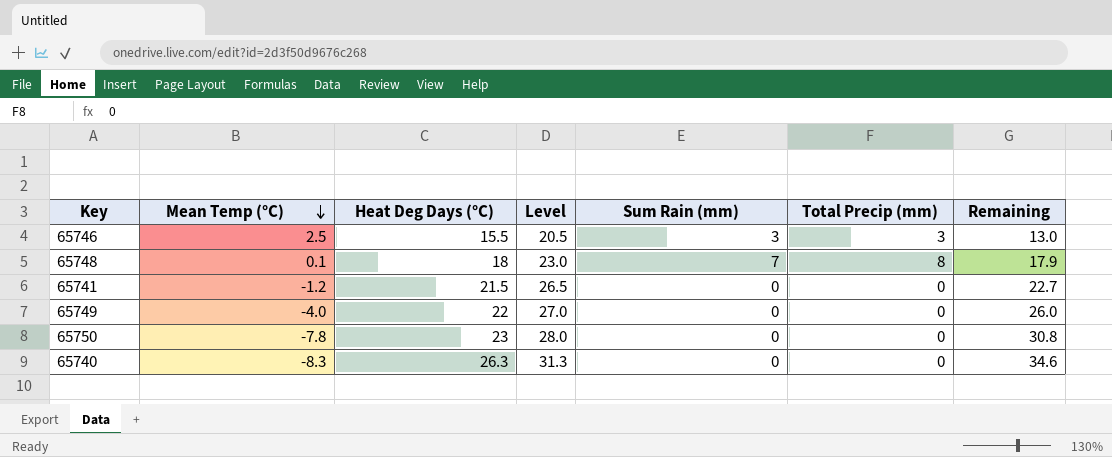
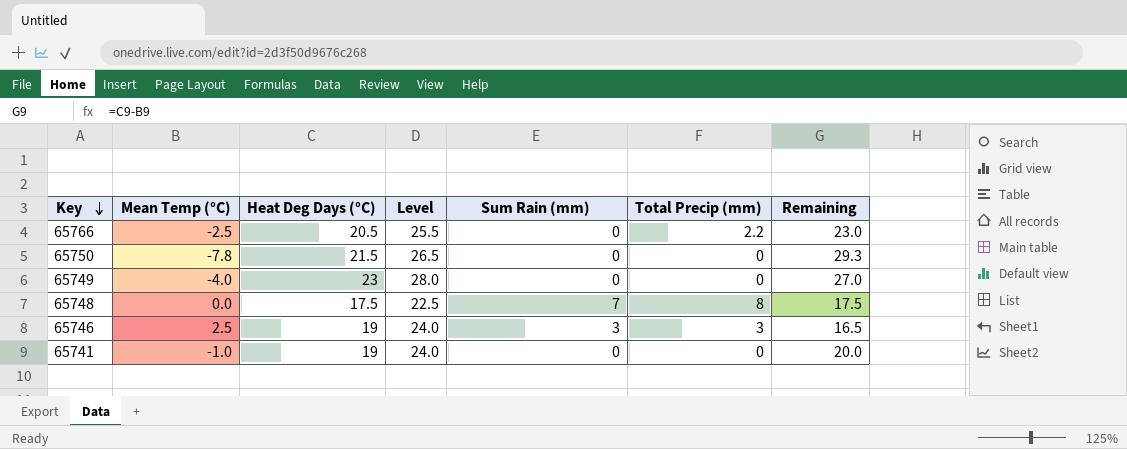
row order: Mean Temp (°C) descending -> Key descending
row 65740: -8.3 | 26.3 | 31.3 | 0 | 0 | 34.6 -> none
row 65766: none -> -2.5 | 20.5 | 25.5 | 0 | 2.2 | 23.0
65750 | Heat Deg Days (°C): 23 -> 21.5
65750 | Level: 28.0 -> 26.5
65750 | Remaining: 30.8 -> 29.3
65749 | Heat Deg Days (°C): 22 -> 23
65749 | Level: 27.0 -> 28.0
65749 | Remaining: 26.0 -> 27.0
65748 | Mean Temp (°C): 0.1 -> 0.0
65748 | Heat Deg Days (°C): 18 -> 17.5
65748 | Level: 23.0 -> 22.5
65748 | Remaining: 17.9 -> 17.5
65746 | Heat Deg Days (°C): 15.5 -> 19
65746 | Level: 20.5 -> 24.0
65746 | Remaining: 13.0 -> 16.5
65741 | Mean Temp (°C): -1.2 -> -1.0
65741 | Heat Deg Days (°C): 21.5 -> 19
65741 | Level: 26.5 -> 24.0
65741 | Remaining: 22.7 -> 20.0

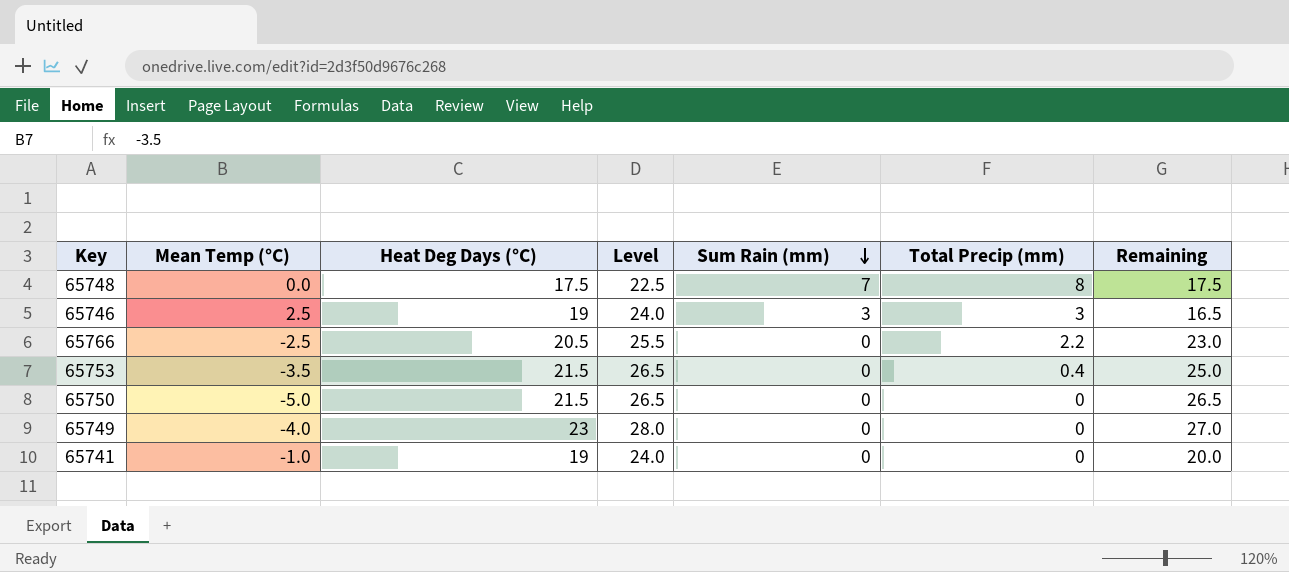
row order: Key descending -> Sum Rain (mm) descending
row 65753: none -> -3.5 | 21.5 | 26.5 | 0 | 0.4 | 25.0
65750 | Mean Temp (°C): -7.8 -> -5.0
65750 | Remaining: 29.3 -> 26.5

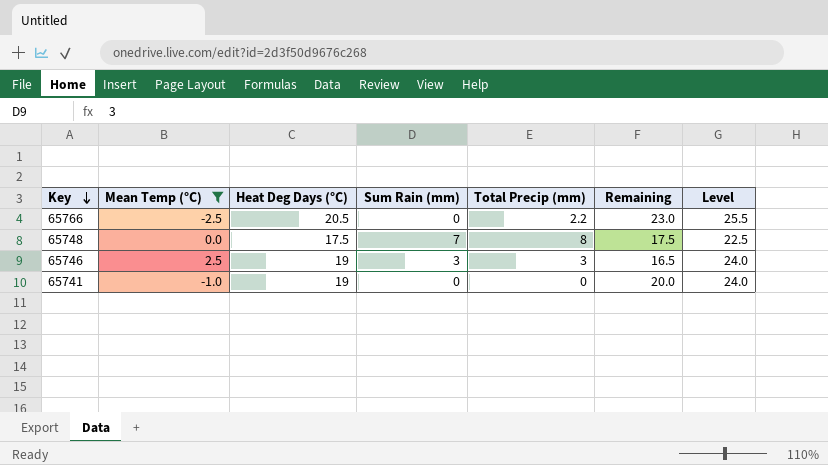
filter: none -> Mean Temp (°C) >= -2.5
row order: Sum Rain (mm) descending -> Key descending
column Level | position: 4 -> 7

